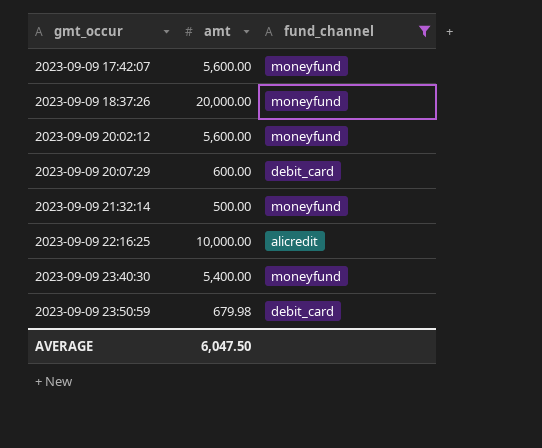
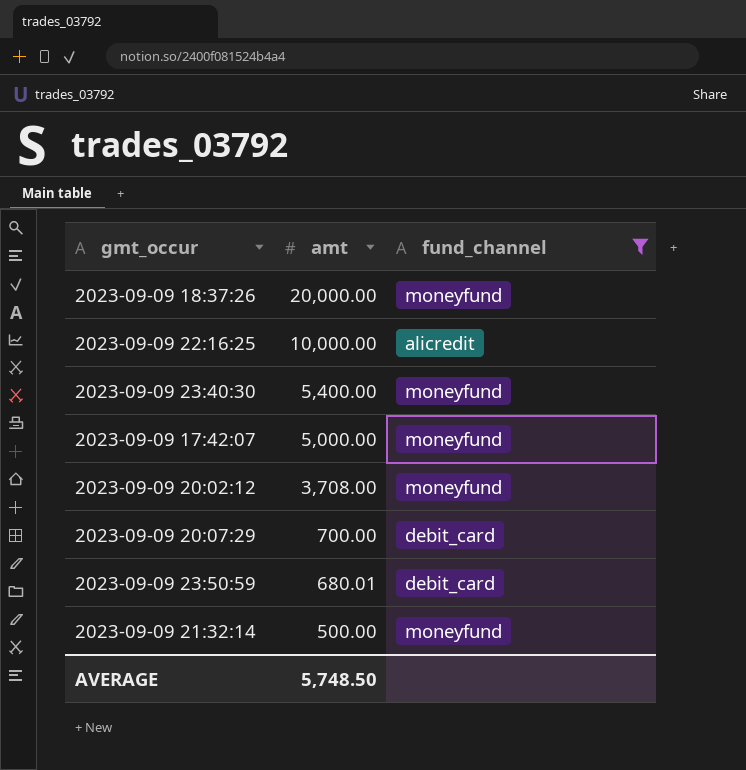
row order: gmt_occur ascending -> amt descending
2023-09-09 17:42:07 | amt: 5,600.00 -> 5,000.00
2023-09-09 20:02:12 | amt: 5,600.00 -> 3,708.00
2023-09-09 20:07:29 | amt: 600.00 -> 700.00
2023-09-09 23:50:59 | amt: 679.98 -> 680.01
AVERAGE | amt: 6,047.50 -> 5,748.50

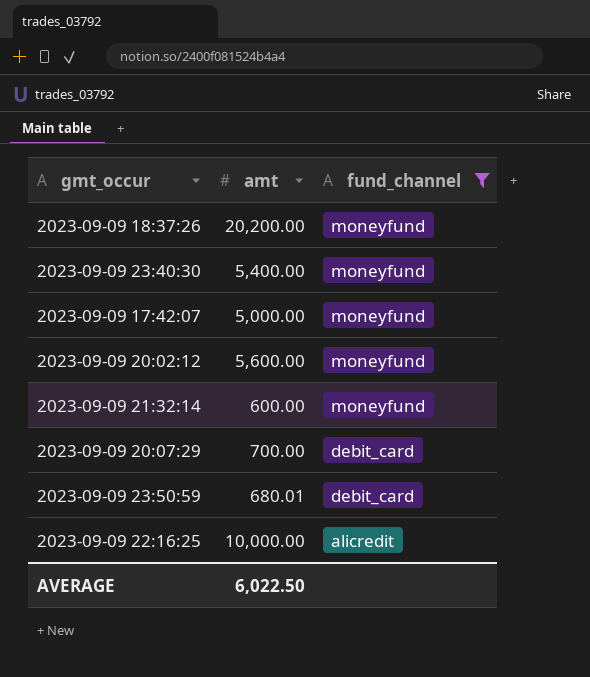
row order: amt descending -> fund_channel descending
2023-09-09 18:37:26 | amt: 20,000.00 -> 20,200.00
2023-09-09 20:02:12 | amt: 3,708.00 -> 5,600.00
2023-09-09 21:32:14 | amt: 500.00 -> 600.00
AVERAGE | amt: 5,748.50 -> 6,022.50

